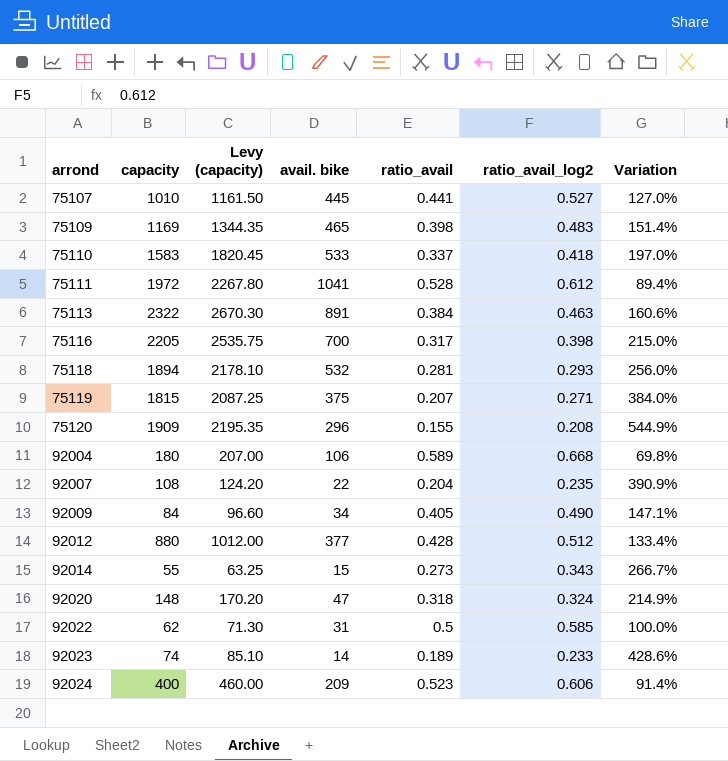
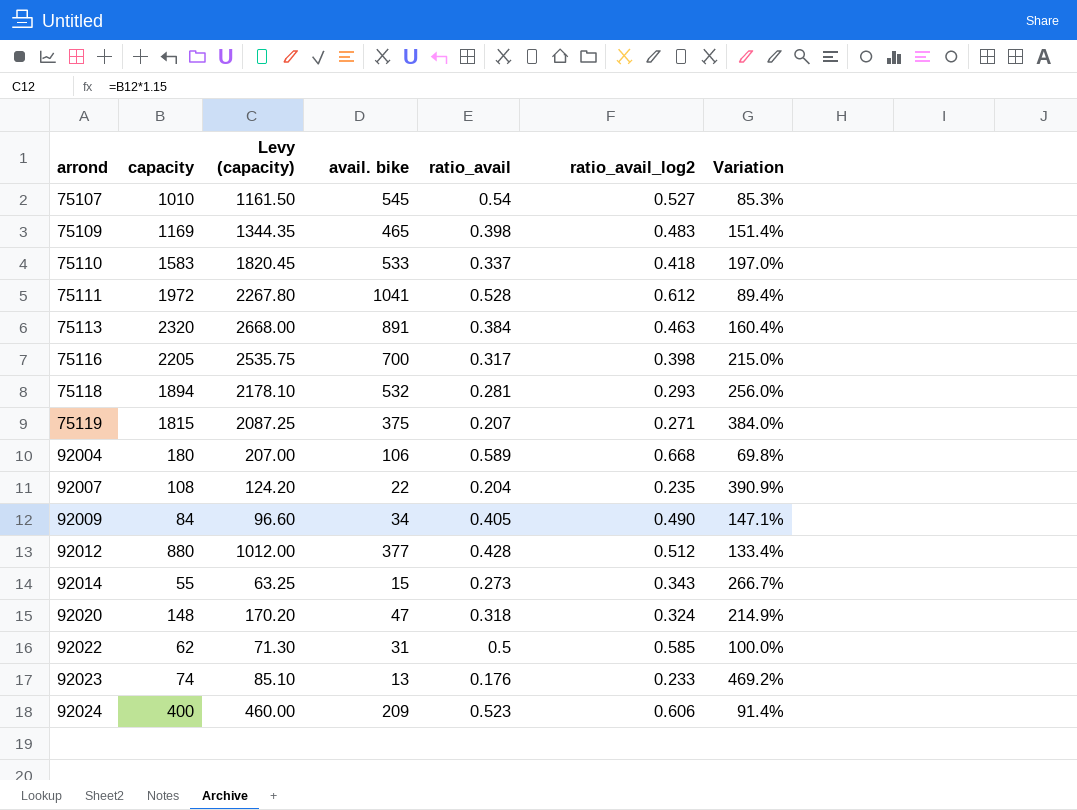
row 75120: 1909 | 2195.35 | 296 | 0.155 | 0.208 | 544.9% -> none
75107 | avail. bike: 445 -> 545
75107 | ratio_avail: 0.441 -> 0.54
75107 | Variation: 127.0% -> 85.3%
75113 | capacity: 2322 -> 2320
75113 | Levy (capacity): 2670.30 -> 2668.00
75113 | Variation: 160.6% -> 160.4%
92023 | avail. bike: 14 -> 13
92023 | ratio_avail: 0.189 -> 0.176
92023 | Variation: 428.6% -> 469.2%

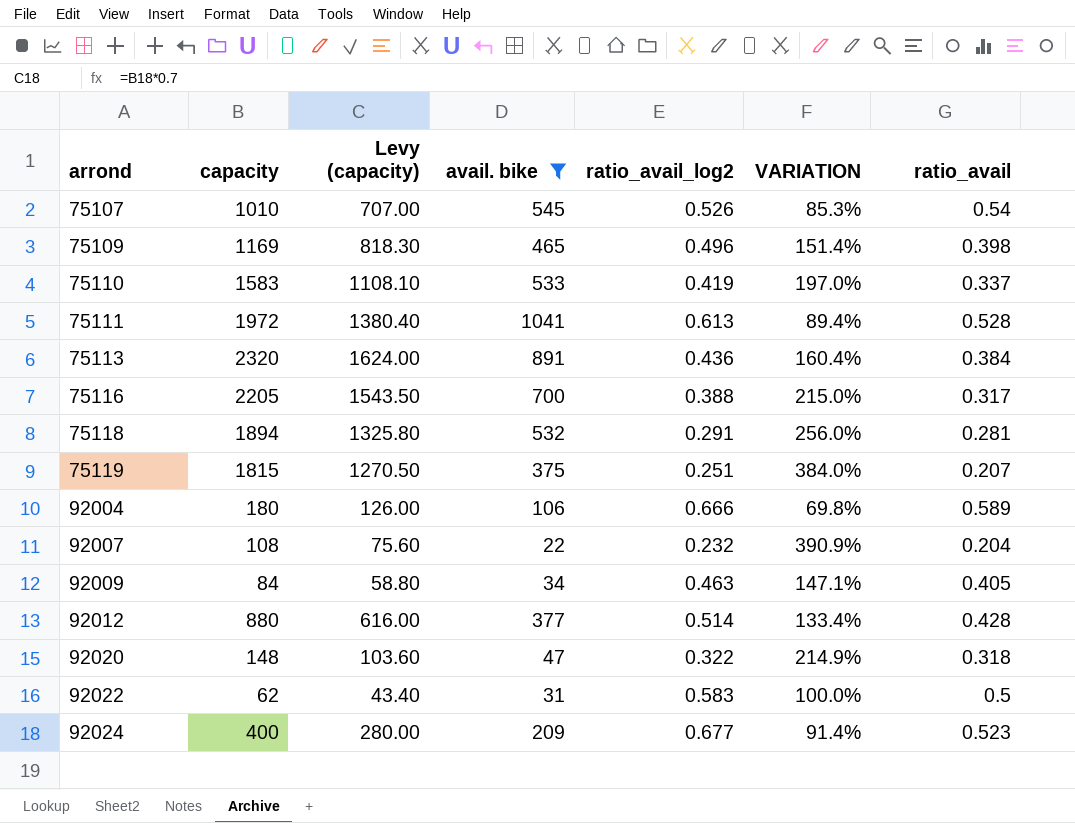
filter: none -> avail. bike >= 22
column Levy (capacity) | formula: [capacity] * 1.15 -> [capacity] * 0.7
column name: Variation -> VARIATION
column ratio_avail | position: 5 -> 7
75107 | ratio_avail_log2: 0.527 -> 0.526
75109 | ratio_avail_log2: 0.483 -> 0.496
75110 | ratio_avail_log2: 0.418 -> 0.419
75111 | ratio_avail_log2: 0.612 -> 0.613
75113 | ratio_avail_log2: 0.463 -> 0.436
75116 | ratio_avail_log2: 0.398 -> 0.388
75118 | ratio_avail_log2: 0.293 -> 0.291
75119 | ratio_avail_log2: 0.271 -> 0.251
92004 | ratio_avail_log2: 0.668 -> 0.666
92007 | ratio_avail_log2: 0.235 -> 0.232
92009 | ratio_avail_log2: 0.490 -> 0.463
92012 | ratio_avail_log2: 0.512 -> 0.514
92020 | ratio_avail_log2: 0.324 -> 0.322
92022 | ratio_avail_log2: 0.585 -> 0.583
92024 | ratio_avail_log2: 0.606 -> 0.677

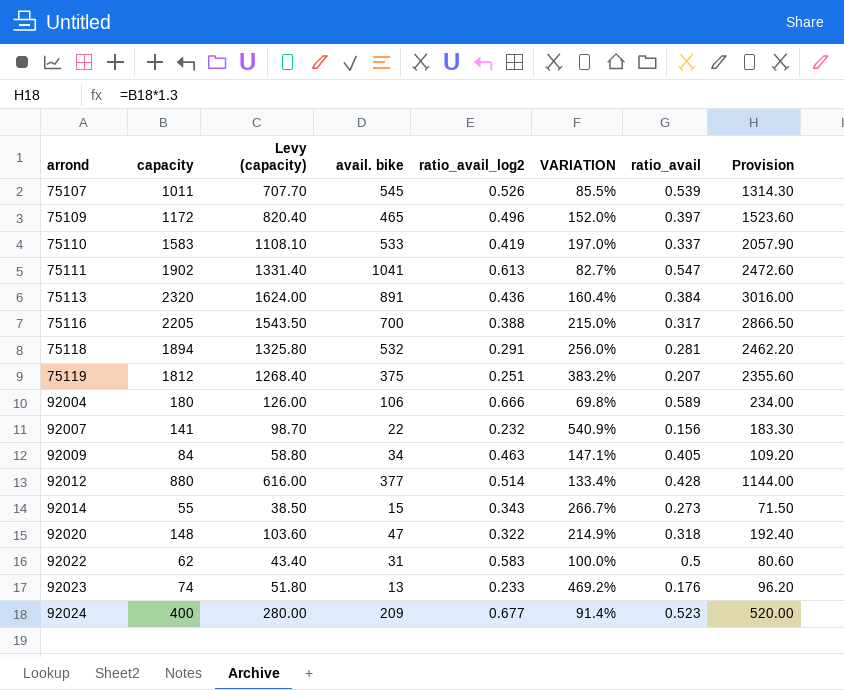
filter: avail. bike >= 22 -> none
column Provision | formula: none -> [capacity] * 1.3
75107 | capacity: 1010 -> 1011
75107 | Levy (capacity): 707.00 -> 707.70
75107 | VARIATION: 85.3% -> 85.5%
75107 | ratio_avail: 0.54 -> 0.539
75109 | capacity: 1169 -> 1172
75109 | Levy (capacity): 818.30 -> 820.40
75109 | VARIATION: 151.4% -> 152.0%
75109 | ratio_avail: 0.398 -> 0.397
75111 | capacity: 1972 -> 1902
75111 | Levy (capacity): 1380.40 -> 1331.40
75111 | VARIATION: 89.4% -> 82.7%
75111 | ratio_avail: 0.528 -> 0.547
75119 | capacity: 1815 -> 1812
75119 | Levy (capacity): 1270.50 -> 1268.40
75119 | VARIATION: 384.0% -> 383.2%
92007 | capacity: 108 -> 141
92007 | Levy (capacity): 75.60 -> 98.70
92007 | VARIATION: 390.9% -> 540.9%
92007 | ratio_avail: 0.204 -> 0.156

